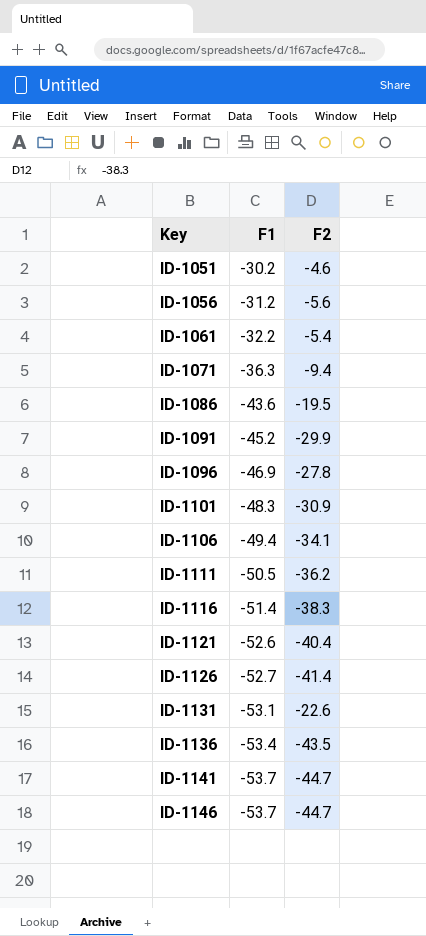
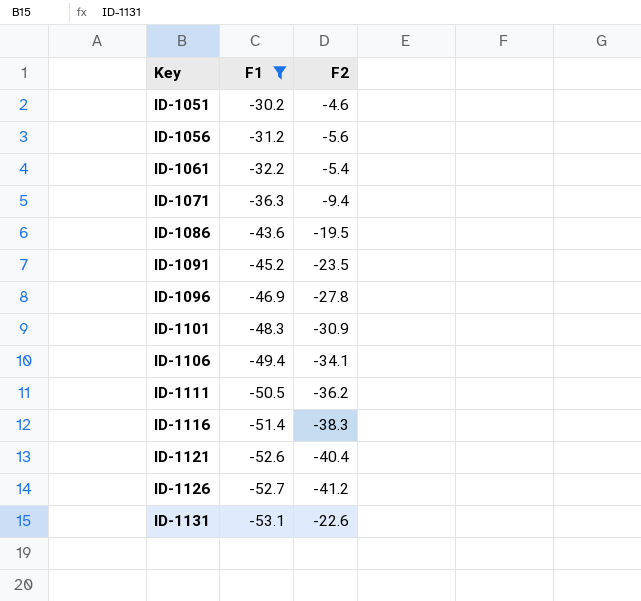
filter: none -> F1 >= -53.1
ID-1091 | F2: -29.9 -> -23.5
ID-1126 | F2: -41.4 -> -41.2

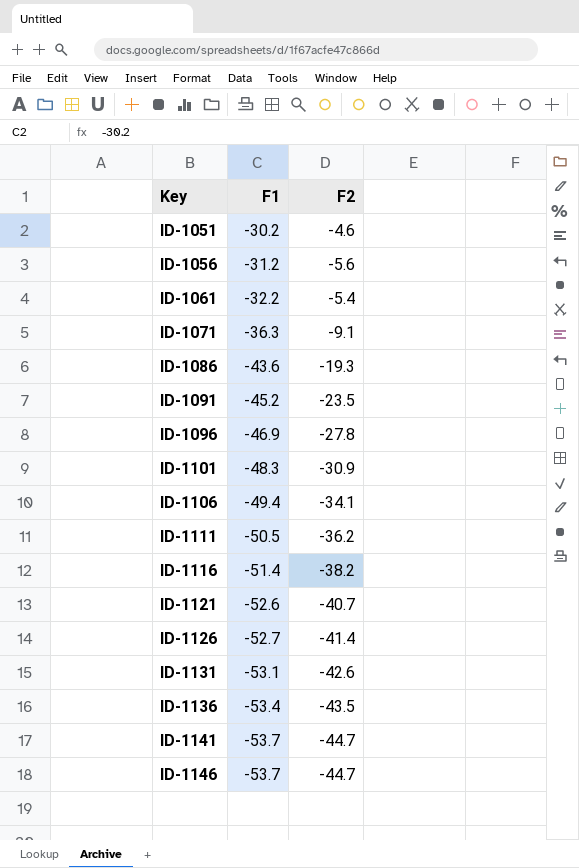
filter: F1 >= -53.1 -> none
ID-1071 | F2: -9.4 -> -9.1
ID-1086 | F2: -19.5 -> -19.3
ID-1116 | F2: -38.3 -> -38.2
ID-1121 | F2: -40.4 -> -40.7
ID-1126 | F2: -41.2 -> -41.4
ID-1131 | F2: -22.6 -> -42.6

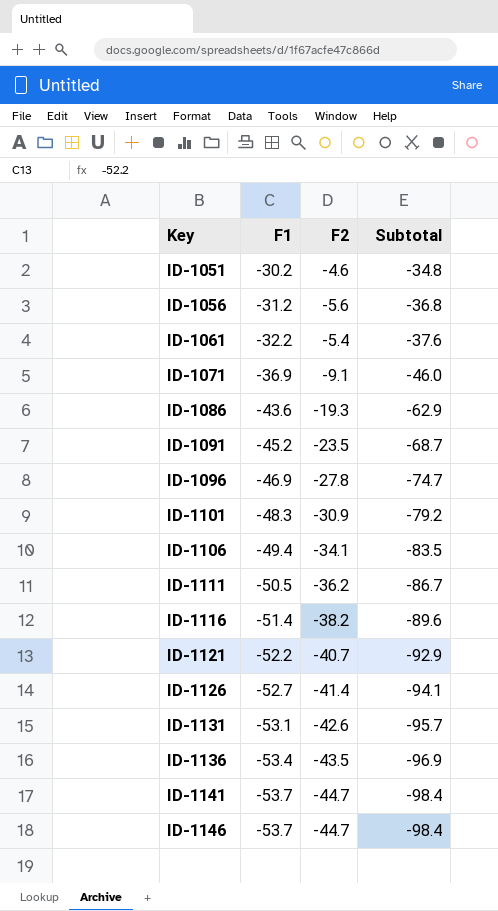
column Subtotal | formula: none -> [F1] + [F2]
ID-1071 | F1: -36.3 -> -36.9
ID-1121 | F1: -52.6 -> -52.2

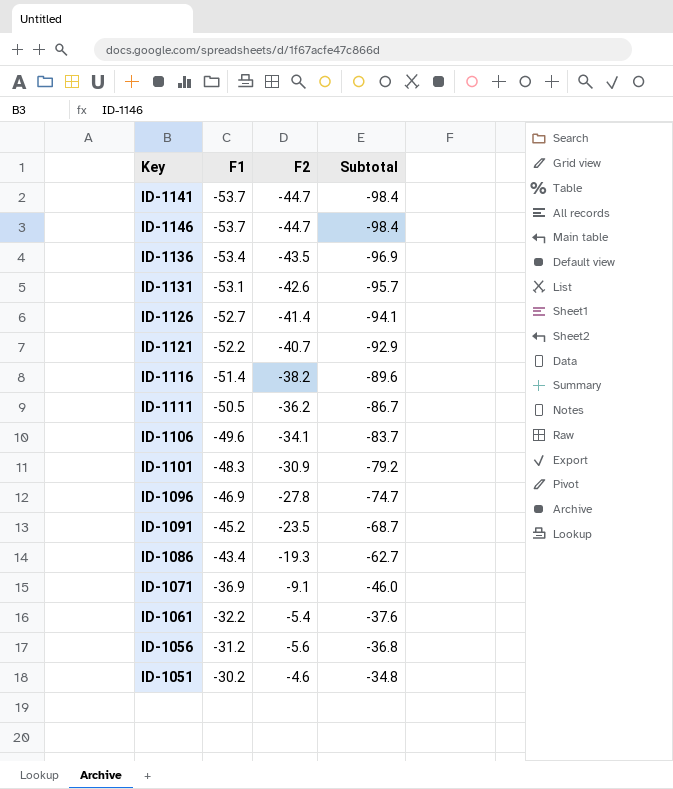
row order: Key ascending -> F1 ascending
ID-1106 | F1: -49.4 -> -49.6
ID-1106 | Subtotal: -83.5 -> -83.7
ID-1086 | F1: -43.6 -> -43.4
ID-1086 | Subtotal: -62.9 -> -62.7

